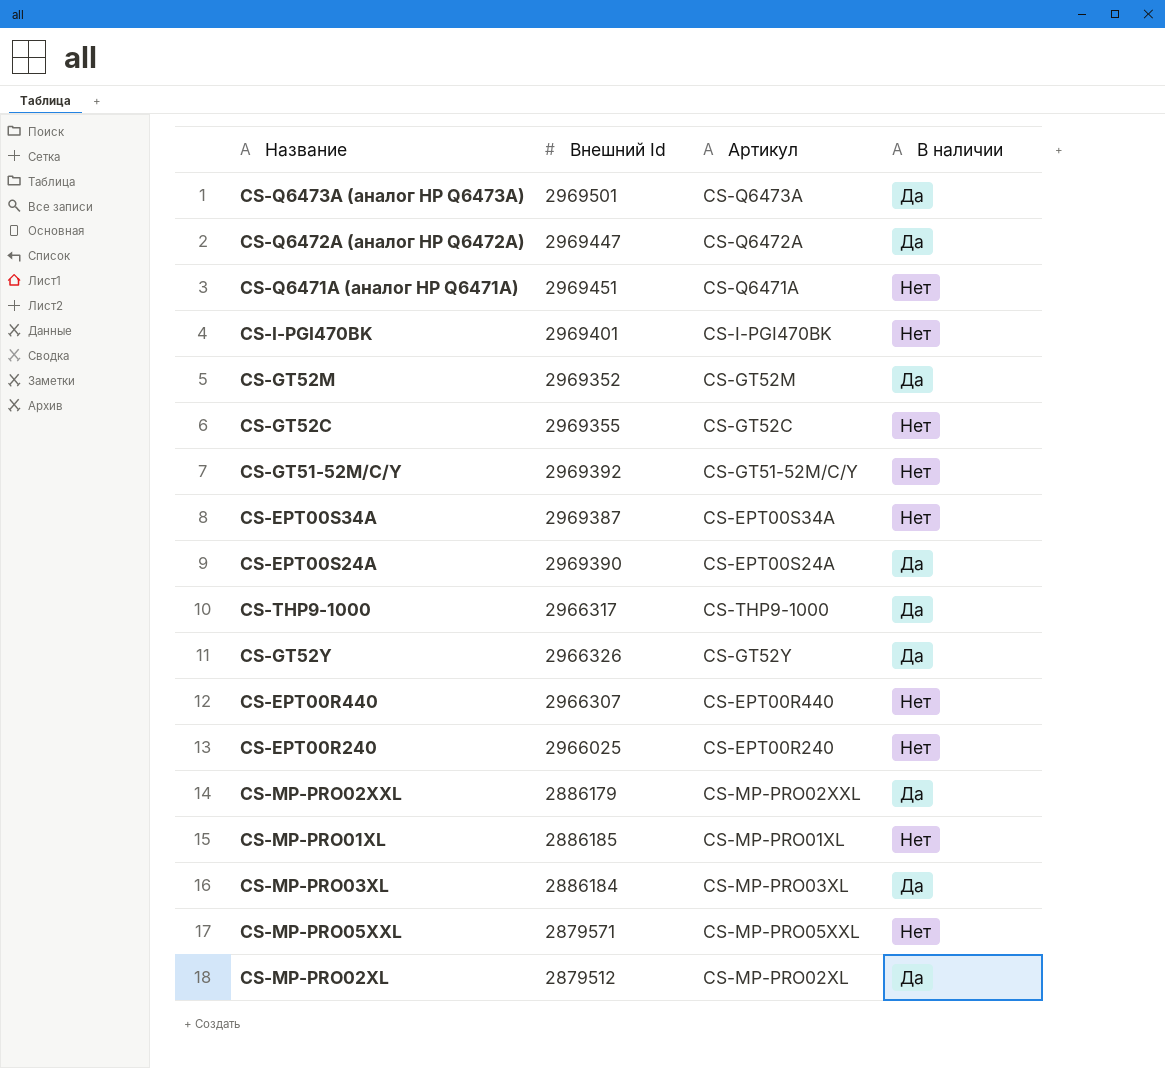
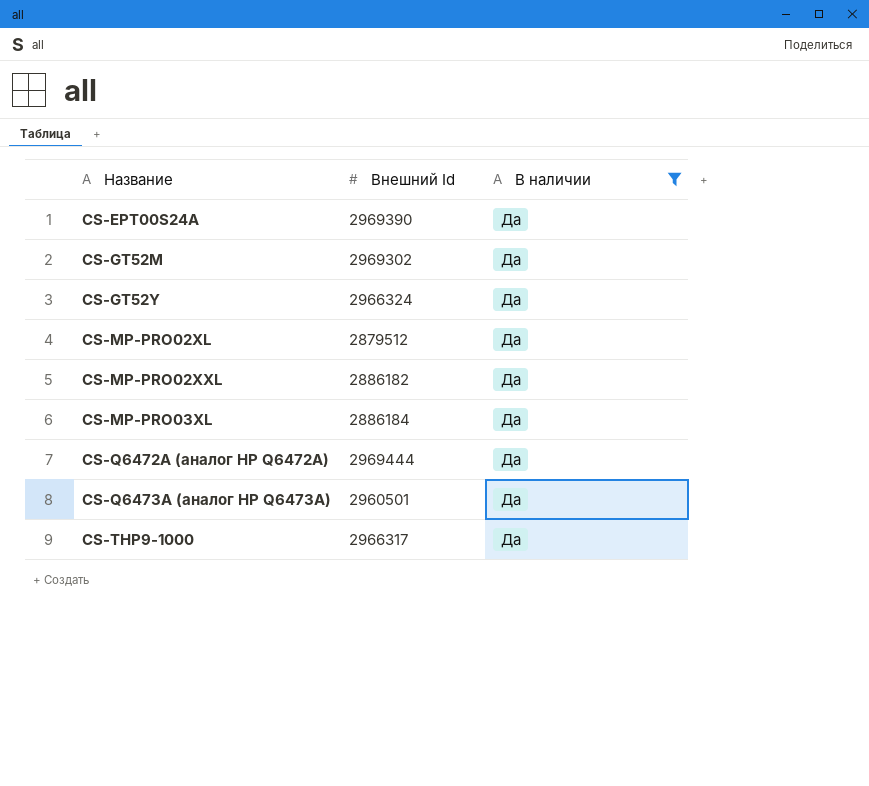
filter: none -> В наличии = Да
row order: none -> Название ascending
column Артикул | position: 3 -> none
CS-GT52M | Внешний Id: 2969352 -> 2969302
CS-GT52Y | Внешний Id: 2966326 -> 2966324
CS-MP-PRO02ХXL | Внешний Id: 2886179 -> 2886182
CS-Q6472A (аналог HP Q6472A) | Внешний Id: 2969447 -> 2969444
CS-Q6473A (аналог HP Q6473A) | Внешний Id: 2969501 -> 2960501

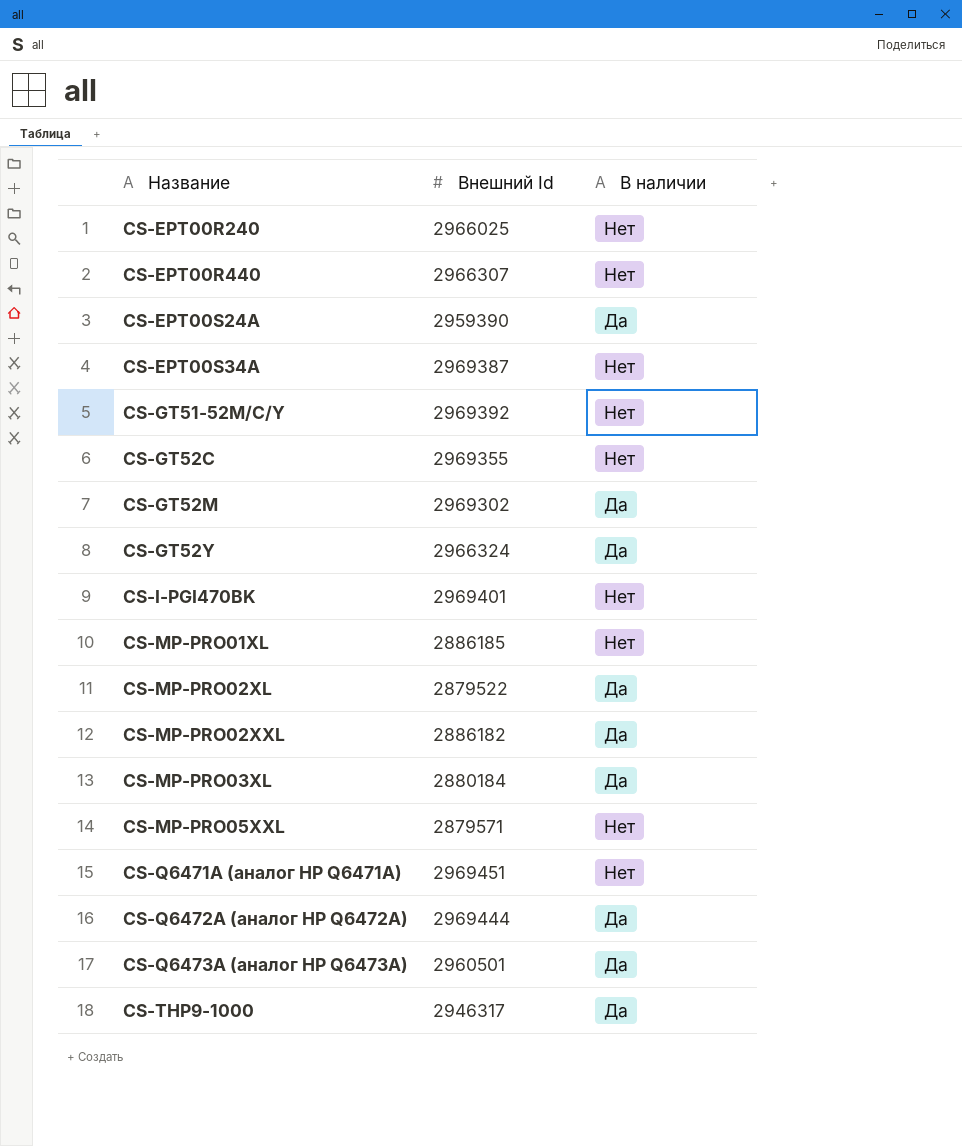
filter: В наличии = Да -> none
CS-EPT00S24A | Внешний Id: 2969390 -> 2959390
CS-MP-PRO02XL | Внешний Id: 2879512 -> 2879522
CS-MP-PRO03XL | Внешний Id: 2886184 -> 2880184
CS-THP9-1000 | Внешний Id: 2966317 -> 2946317

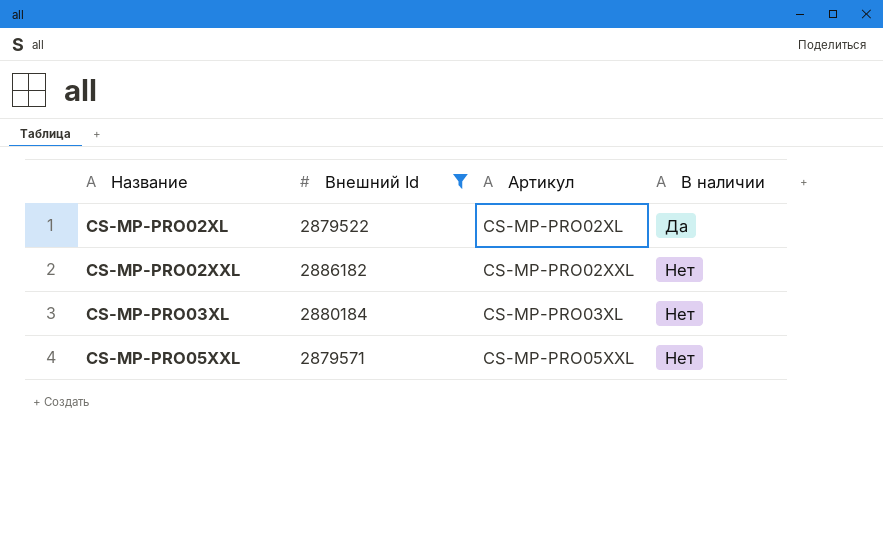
filter: none -> Внешний Id <= 2886182
column Артикул | position: none -> 3
CS-MP-PRO02ХXL | В наличии: Да -> Нет
CS-MP-PRO03XL | В наличии: Да -> Нет

